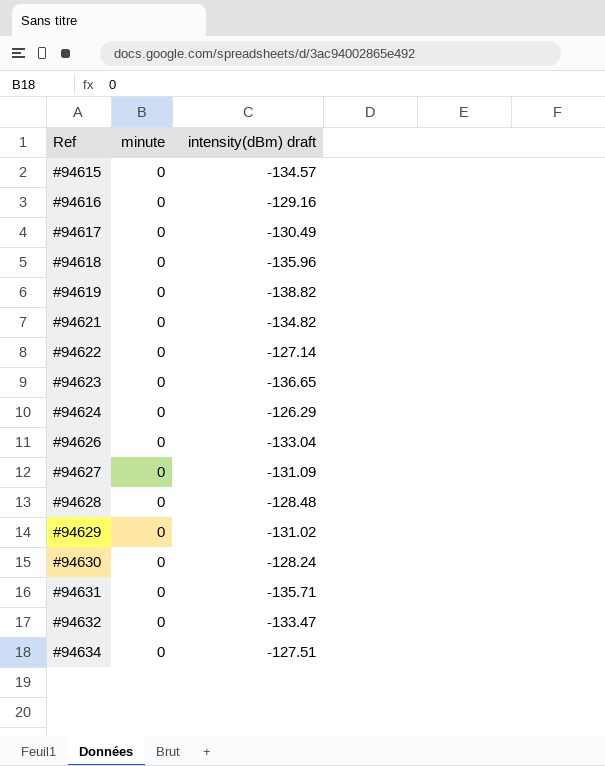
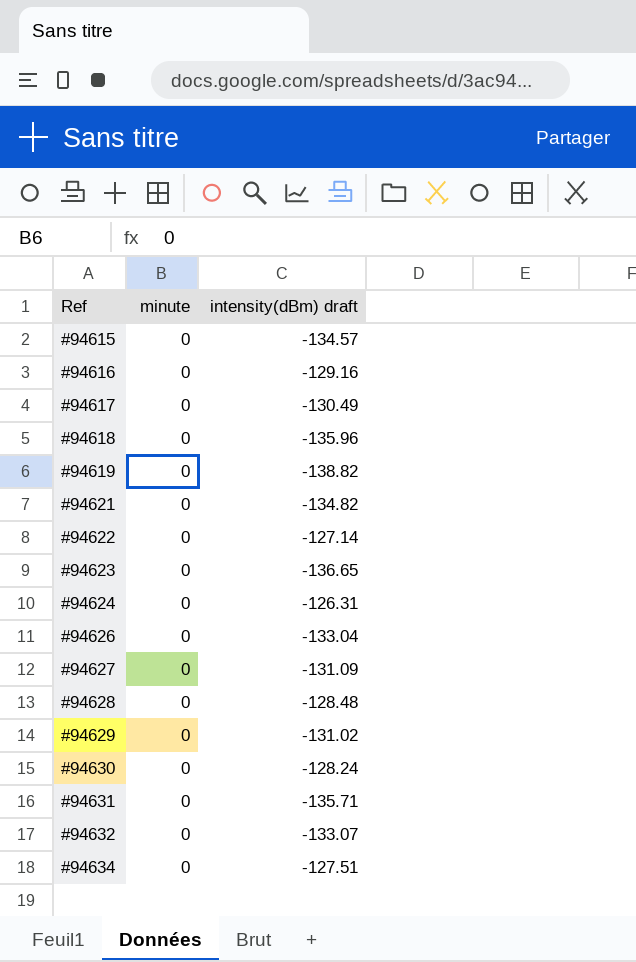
#94624 | intensity(dBm) draft: -126.29 -> -126.31
#94632 | intensity(dBm) draft: -133.47 -> -133.07

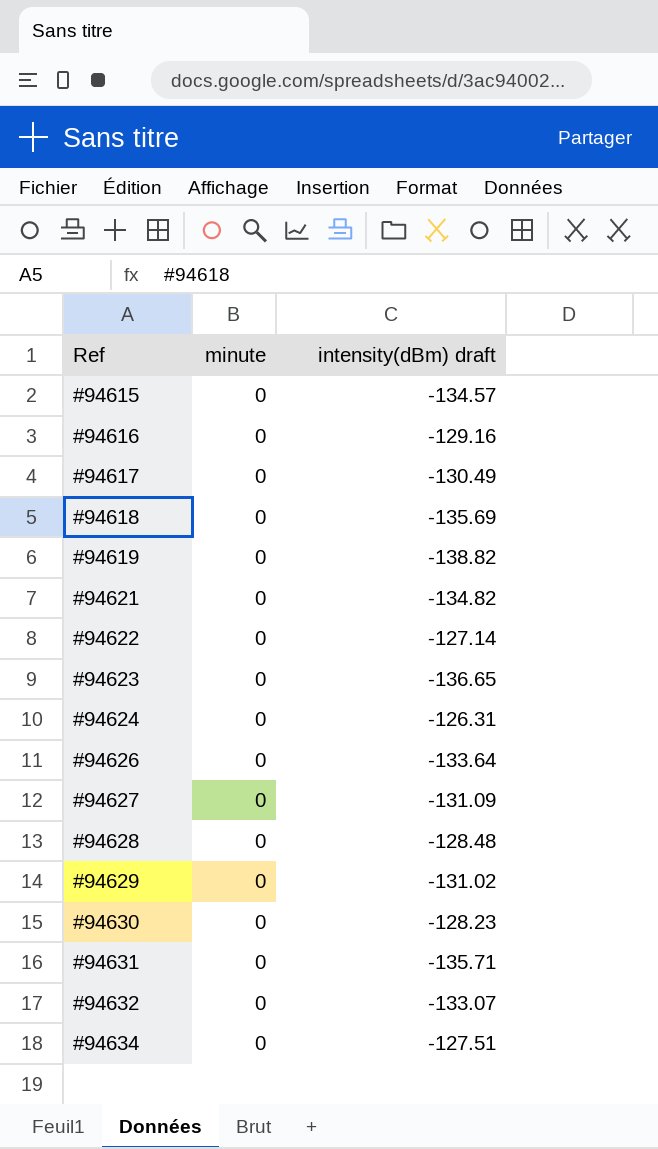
#94618 | intensity(dBm) draft: -135.96 -> -135.69
#94626 | intensity(dBm) draft: -133.04 -> -133.64
#94630 | intensity(dBm) draft: -128.24 -> -128.23

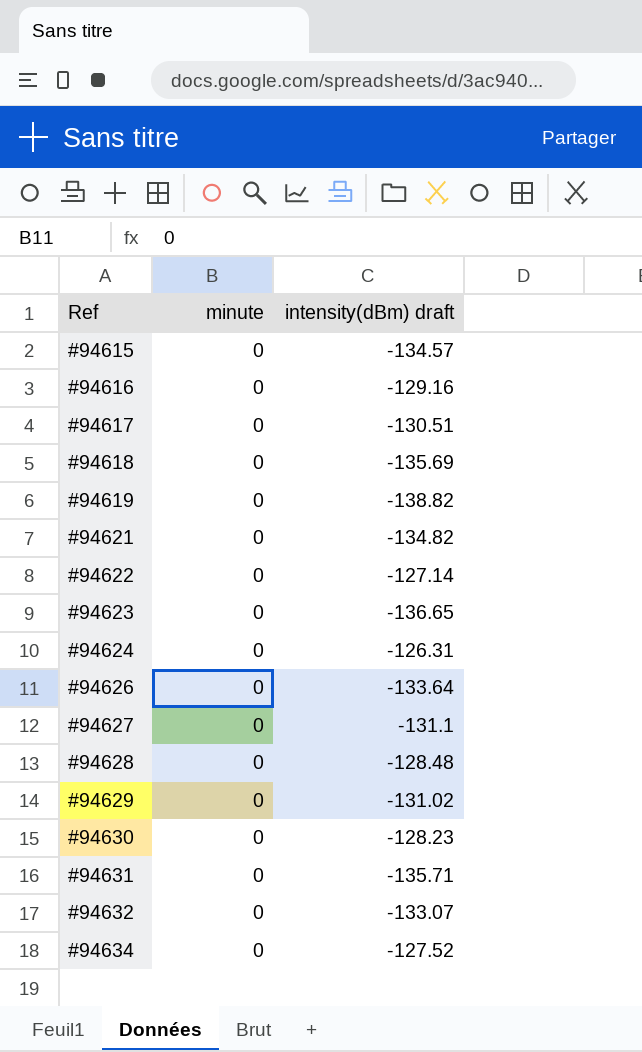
#94617 | intensity(dBm) draft: -130.49 -> -130.51
#94627 | intensity(dBm) draft: -131.09 -> -131.1
#94634 | intensity(dBm) draft: -127.51 -> -127.52

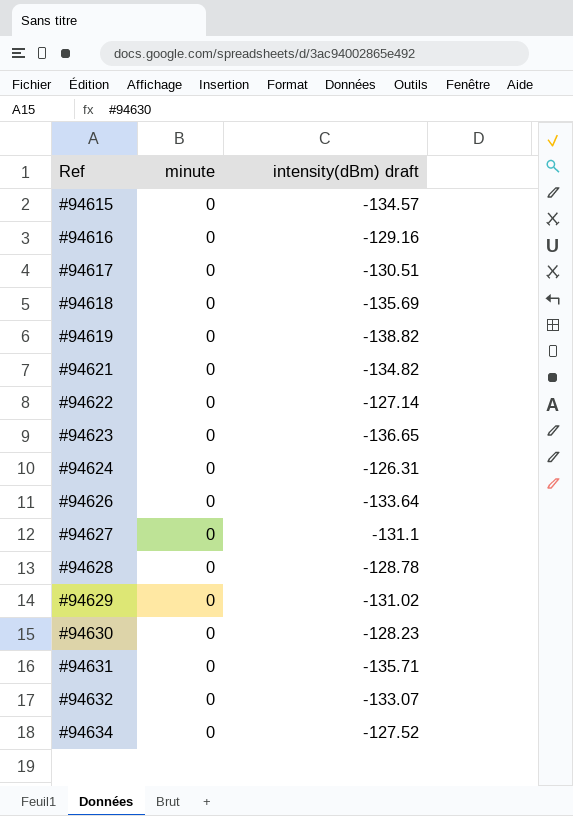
#94628 | intensity(dBm) draft: -128.48 -> -128.78

